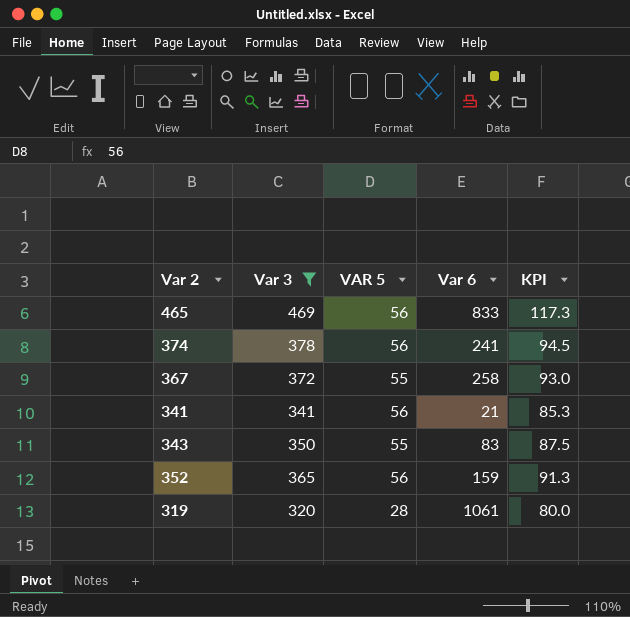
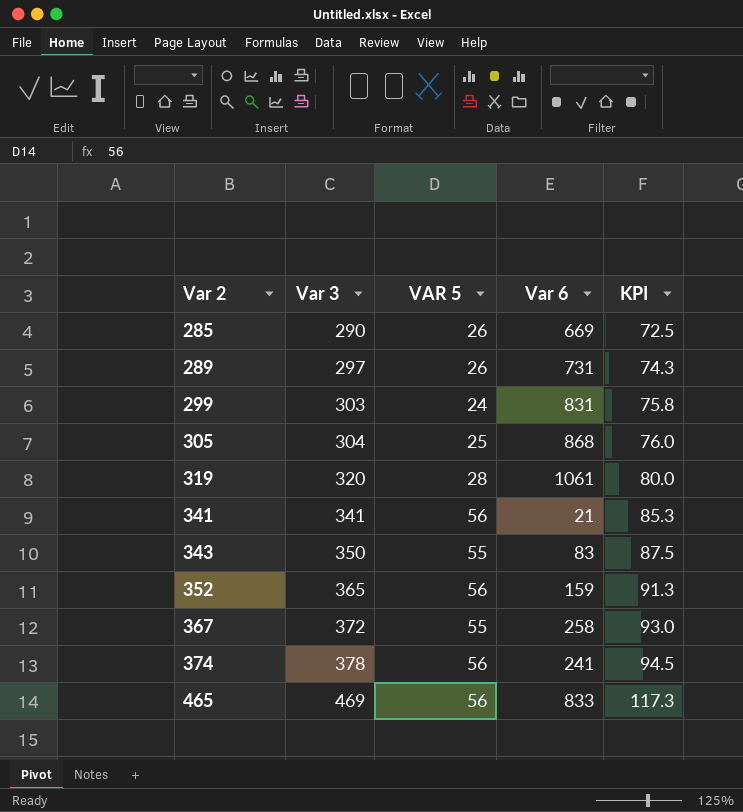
filter: Var 3 >= 320 -> none
row order: none -> Var 2 ascending

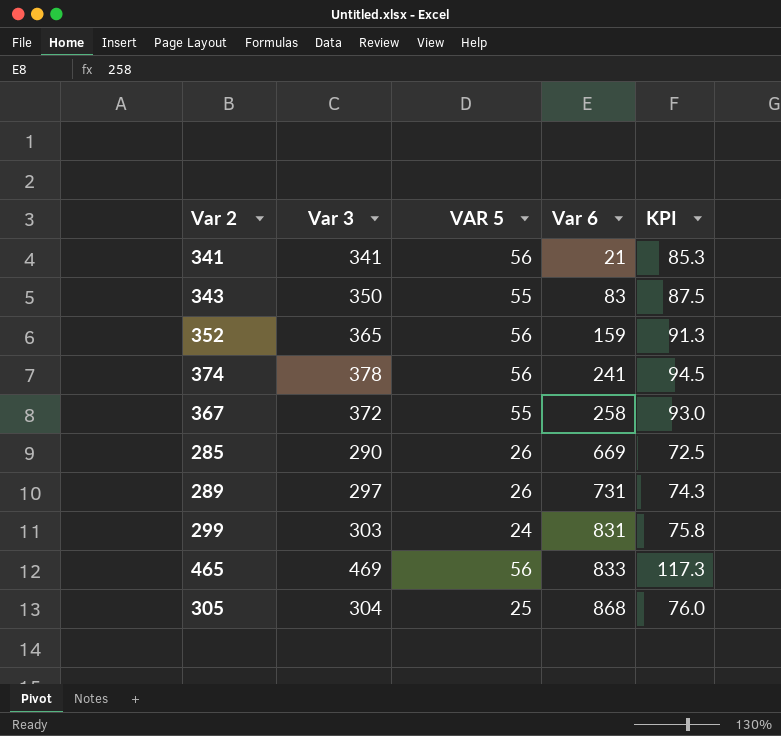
row order: Var 2 ascending -> Var 6 ascending
row 319: 320 | 28 | 1061 | 80.0 -> none

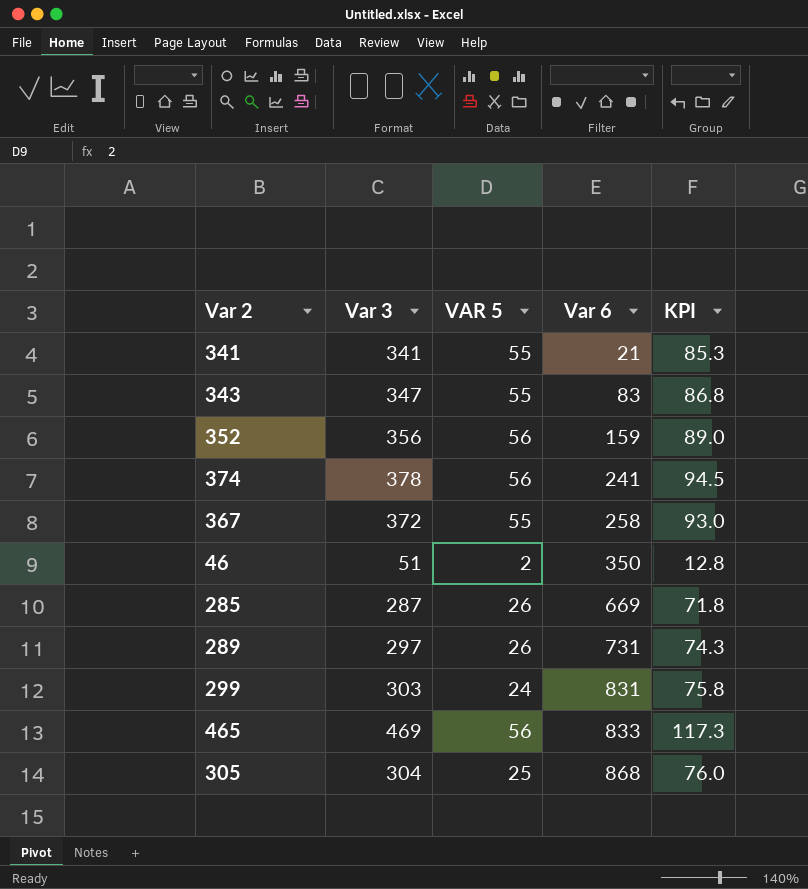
341 | VAR 5: 56 -> 55
343 | Var 3: 350 -> 347
343 | KPI: 87.5 -> 86.8
352 | Var 3: 365 -> 356
352 | KPI: 91.3 -> 89.0
row 46: none -> 51 | 2 | 350 | 12.8
285 | Var 3: 290 -> 287
285 | KPI: 72.5 -> 71.8

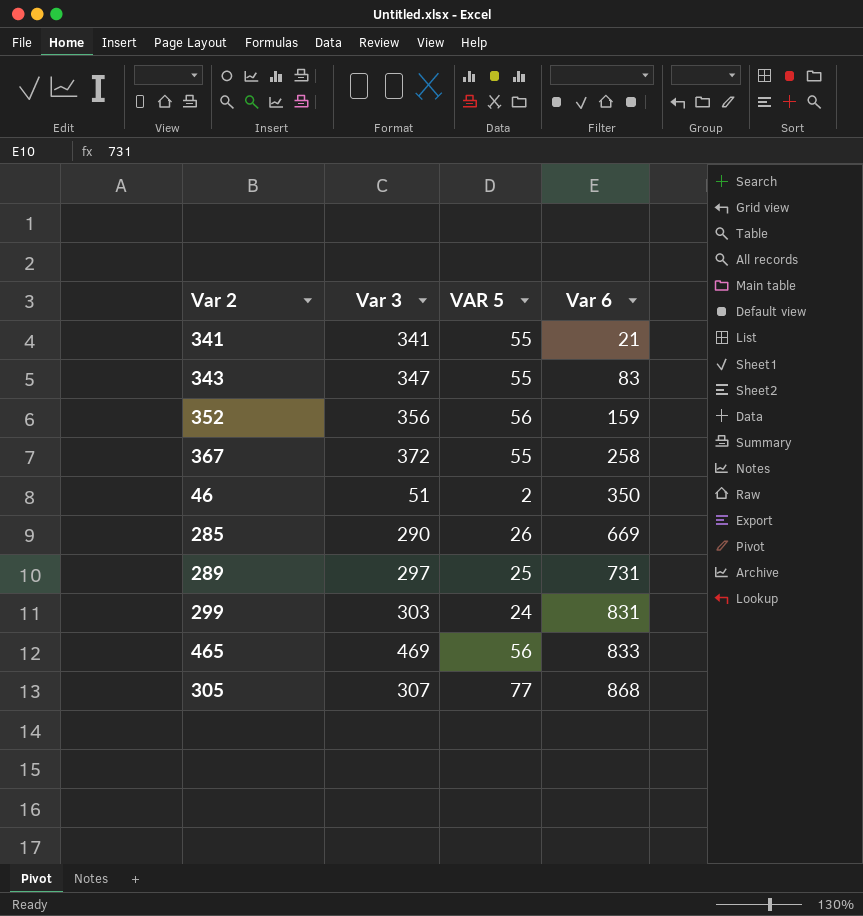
column KPI | formula: [Var 3] * 0.25 -> none
row 374: 378 | 56 | 241 | 94.5 -> none
285 | Var 3: 287 -> 290
289 | VAR 5: 26 -> 25
305 | Var 3: 304 -> 307
305 | VAR 5: 25 -> 77

